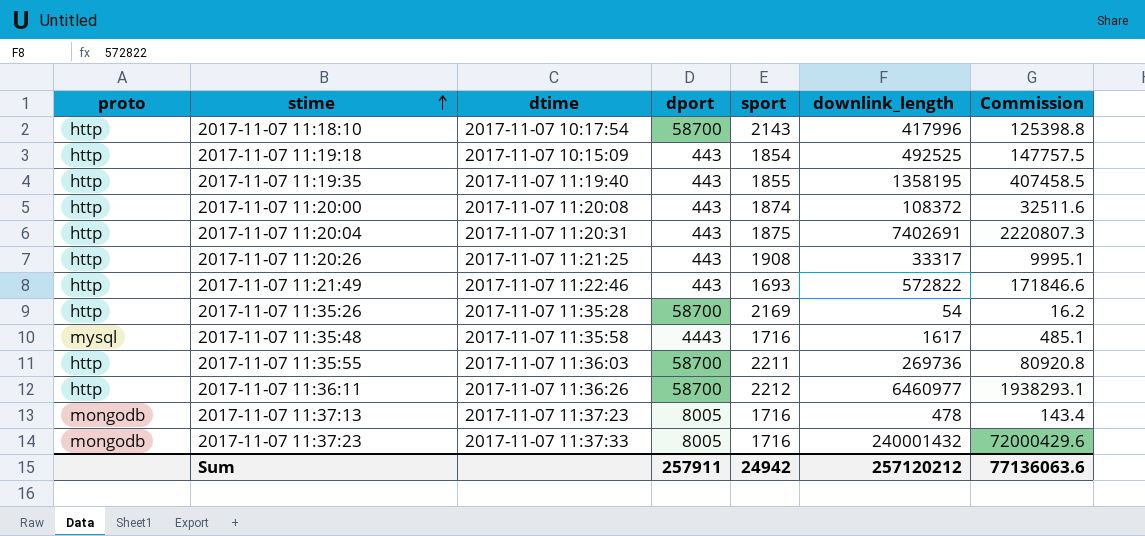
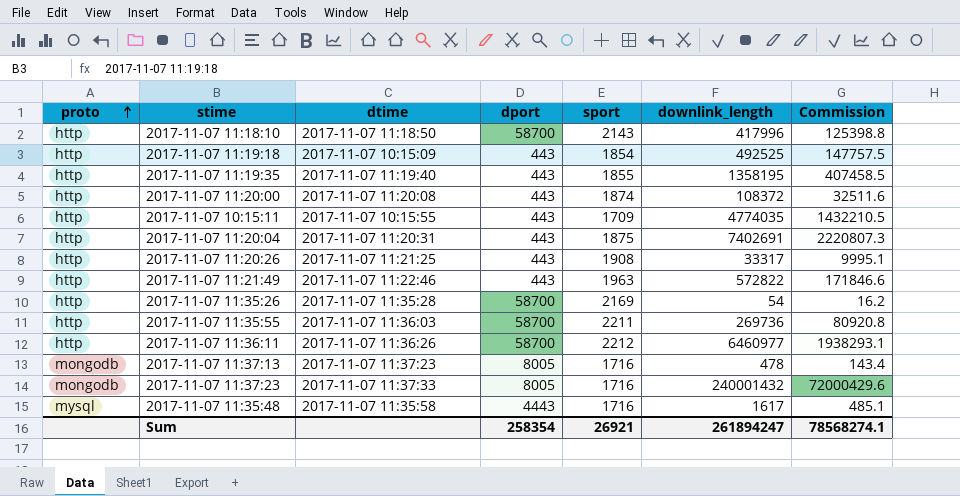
row order: stime ascending -> proto ascending
2017-11-07 11:18:10 | dtime: 2017-11-07 10:17:54 -> 2017-11-07 11:18:50
row 2017-11-07 10:15:11: none -> http | 2017-11-07 10:15:55 | 443 | 1709 | 4774035 | 1432210.5
2017-11-07 11:21:49 | sport: 1693 -> 1963
Sum | dport: 257911 -> 258354
Sum | sport: 24942 -> 26921
Sum | downlink_length: 257120212 -> 261894247
Sum | Commission: 77136063.6 -> 78568274.1

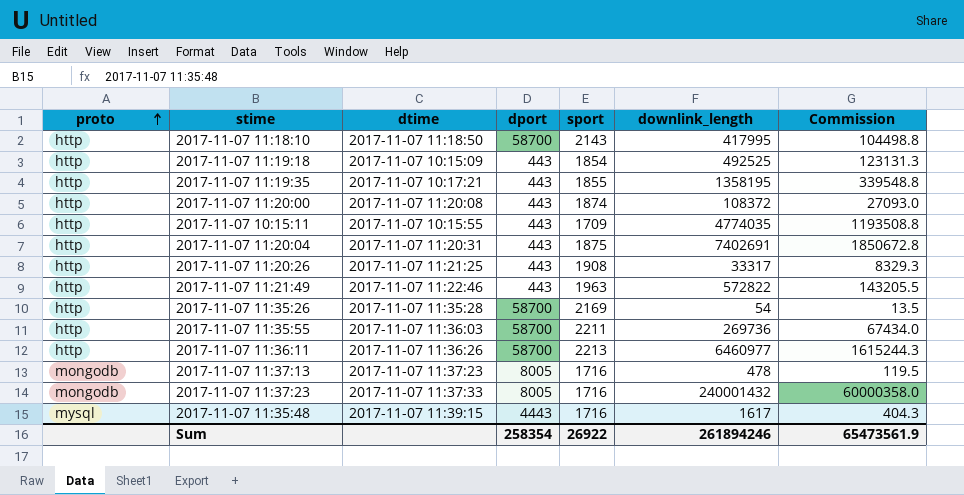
column Commission | formula: [downlink_length] * 0.3 -> [downlink_length] * 0.25
2017-11-07 11:18:10 | downlink_length: 417996 -> 417995
2017-11-07 11:19:35 | dtime: 2017-11-07 11:19:40 -> 2017-11-07 10:17:21
2017-11-07 11:36:11 | sport: 2212 -> 2213
2017-11-07 11:35:48 | dtime: 2017-11-07 11:35:58 -> 2017-11-07 11:39:15
Sum | sport: 26921 -> 26922
Sum | downlink_length: 261894247 -> 261894246
Sum | Commission: 78568274.1 -> 65473561.9

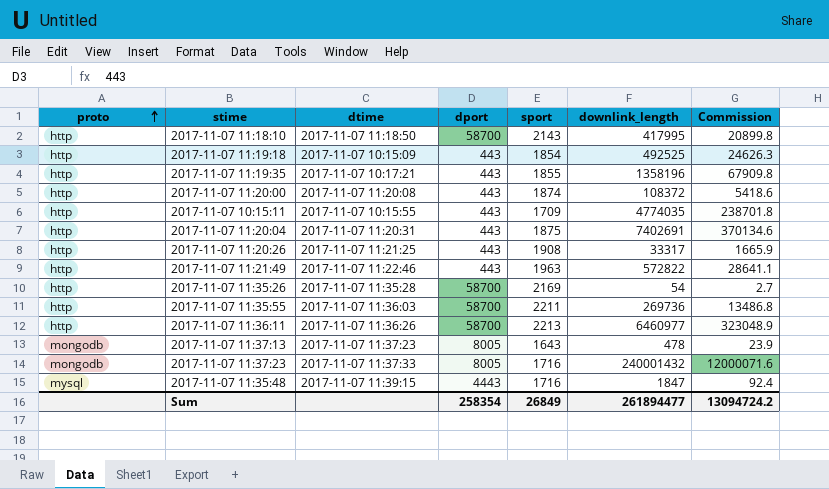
column Commission | formula: [downlink_length] * 0.25 -> [downlink_length] * 0.05
2017-11-07 11:19:35 | downlink_length: 1358195 -> 1358196
2017-11-07 11:37:13 | sport: 1716 -> 1643
2017-11-07 11:35:48 | downlink_length: 1617 -> 1847
Sum | sport: 26922 -> 26849
Sum | downlink_length: 261894246 -> 261894477
Sum | Commission: 65473561.9 -> 13094724.2

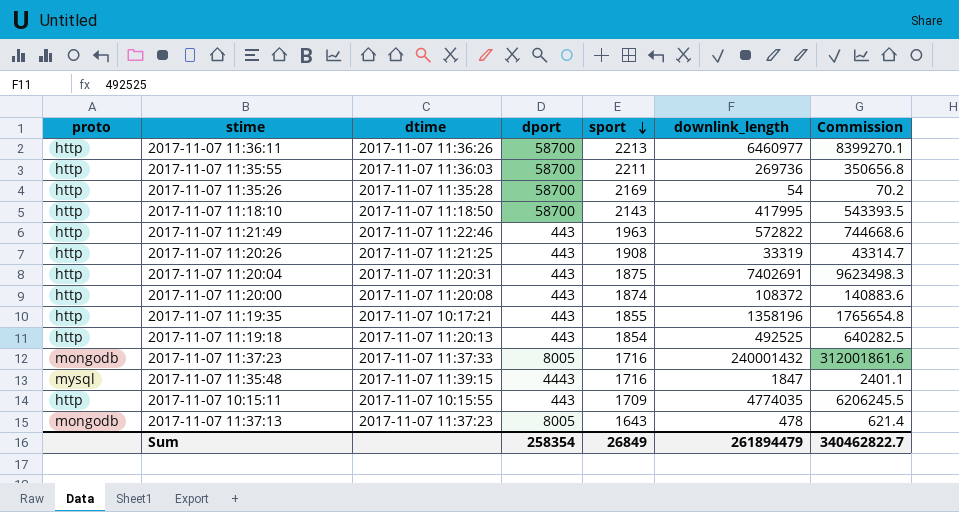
row order: proto ascending -> sport descending
column Commission | formula: [downlink_length] * 0.05 -> [downlink_length] * 1.3
2017-11-07 11:20:26 | downlink_length: 33317 -> 33319
2017-11-07 11:19:18 | dtime: 2017-11-07 10:15:09 -> 2017-11-07 11:20:13
Sum | downlink_length: 261894477 -> 261894479
Sum | Commission: 13094724.2 -> 340462822.7

